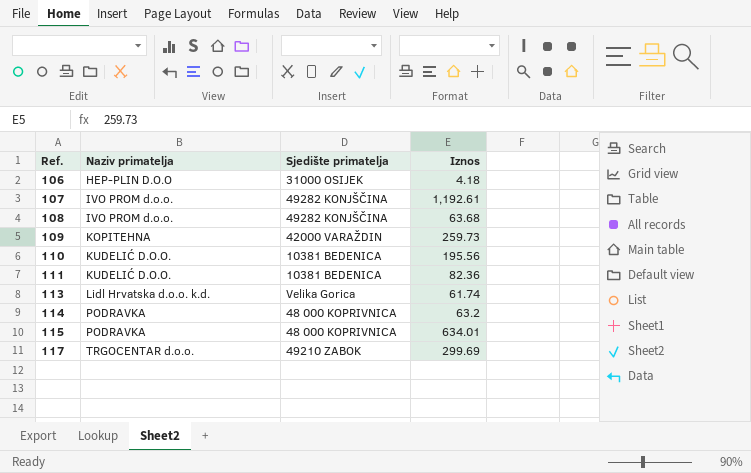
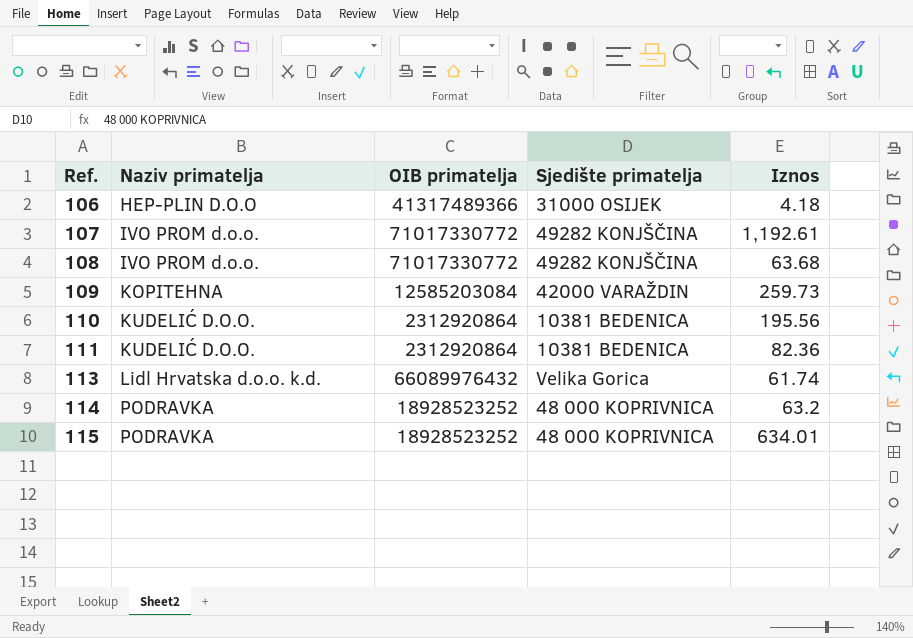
column OIB primatelja | position: none -> 3
row 117: TRGOCENTAR d.o.o. | 49210 ZABOK | 299.69 -> none

